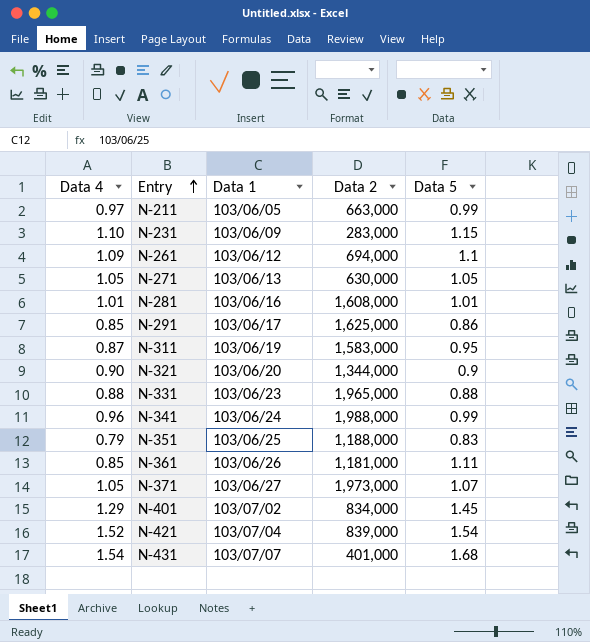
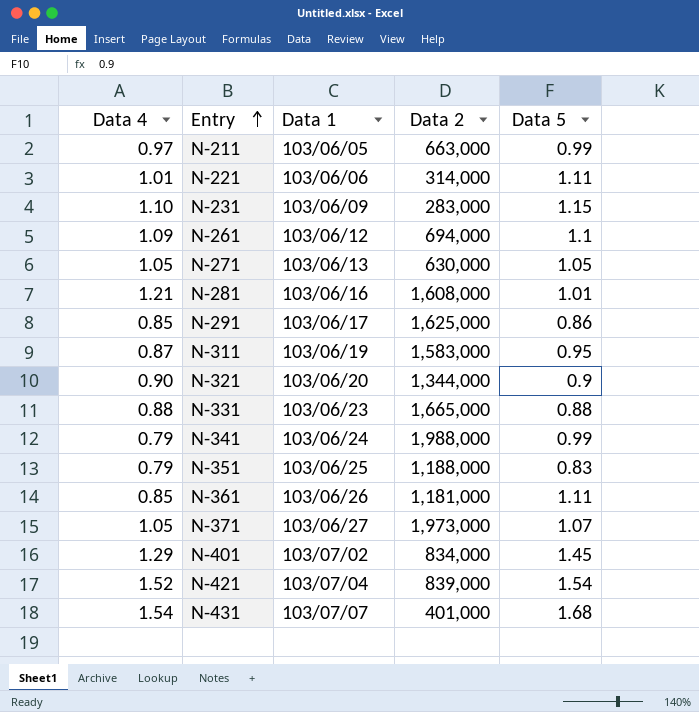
row N-221: none -> 1.01 | 103/06/06 | 314,000 | 1.11
N-281 | Data 4: 1.01 -> 1.21
N-331 | Data 2: 1,965,000 -> 1,665,000
N-341 | Data 4: 0.96 -> 0.79

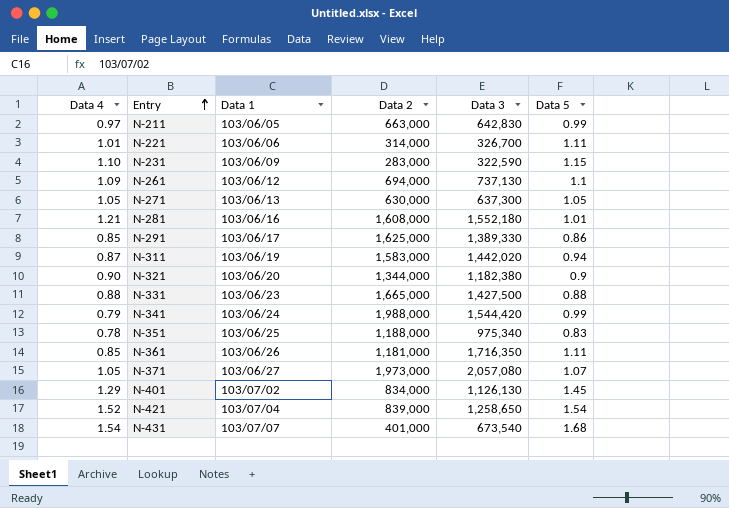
column Data 3 | position: none -> 5
N-311 | Data 5: 0.95 -> 0.94
N-351 | Data 4: 0.79 -> 0.78

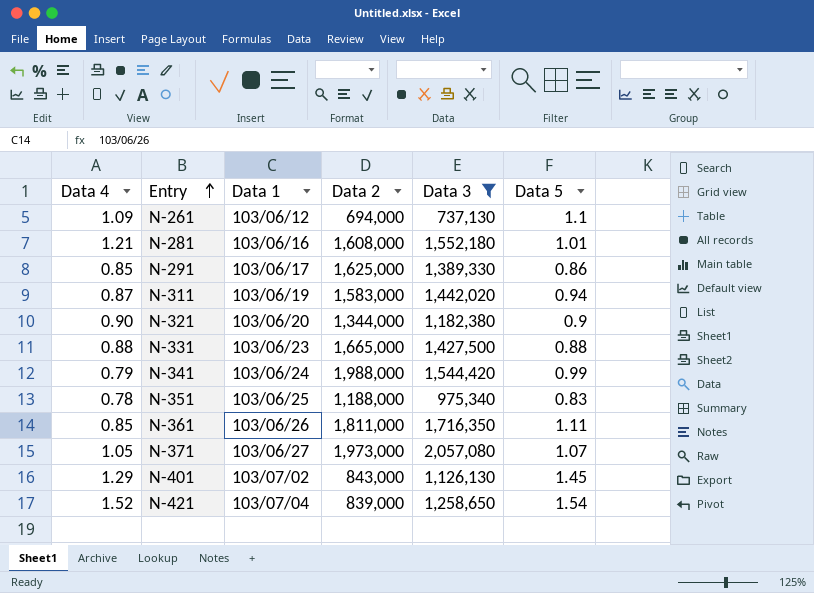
filter: none -> Data 3 >= 737,130
N-361 | Data 2: 1,181,000 -> 1,811,000
N-401 | Data 2: 834,000 -> 843,000

